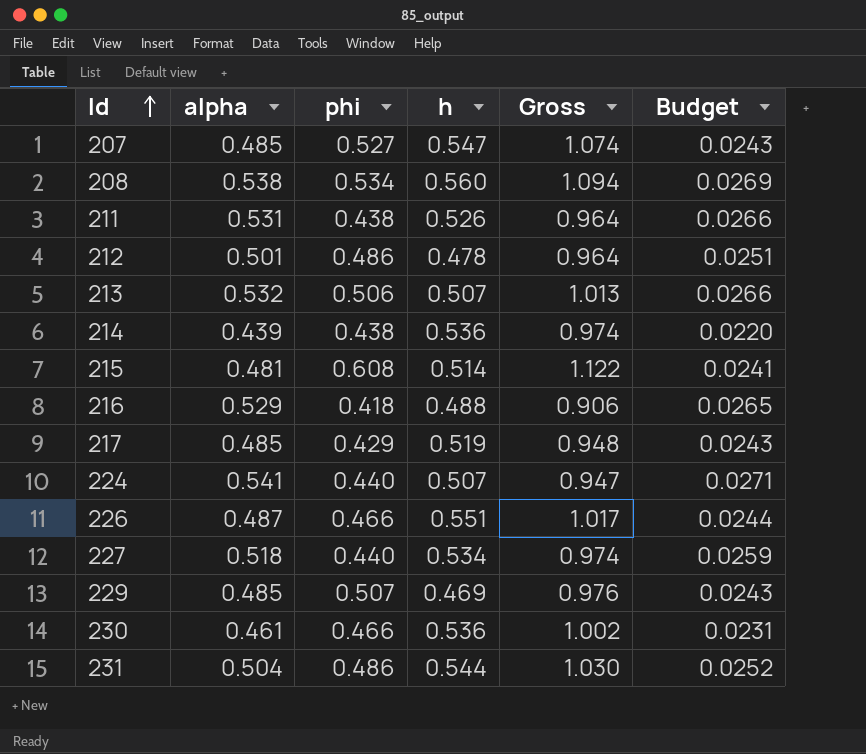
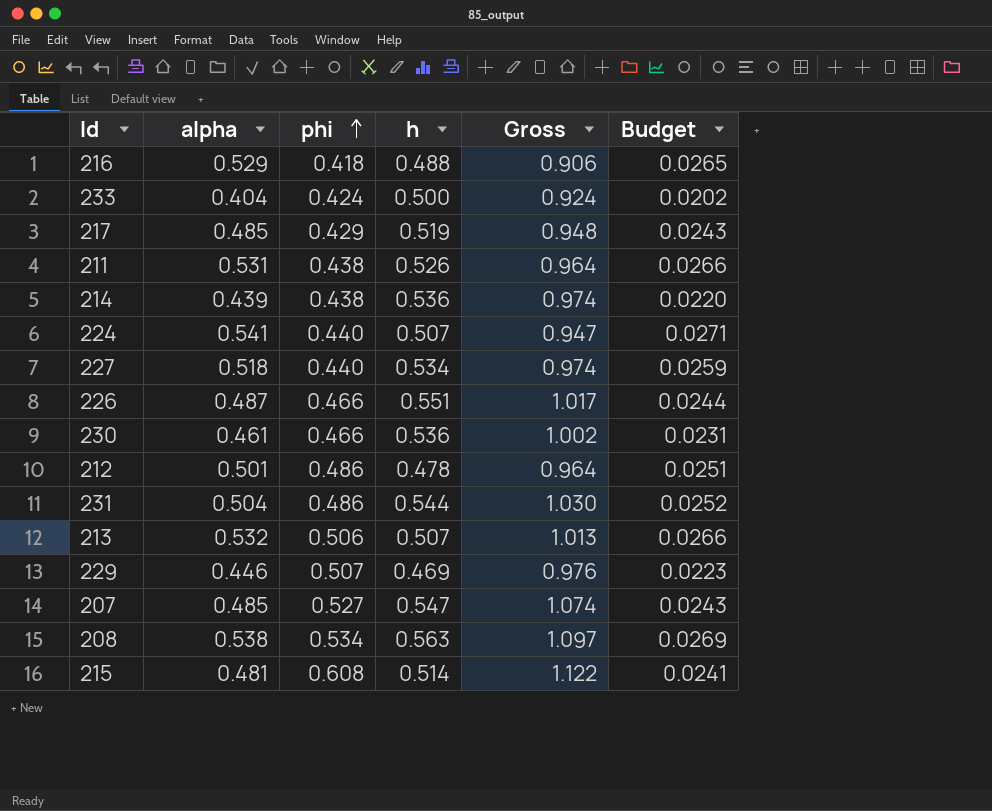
row order: Id ascending -> phi ascending
row 233: none -> 0.404 | 0.424 | 0.500 | 0.924 | 0.0202
229 | alpha: 0.485 -> 0.446
229 | Budget: 0.0243 -> 0.0223
208 | h: 0.560 -> 0.563
208 | Gross: 1.094 -> 1.097

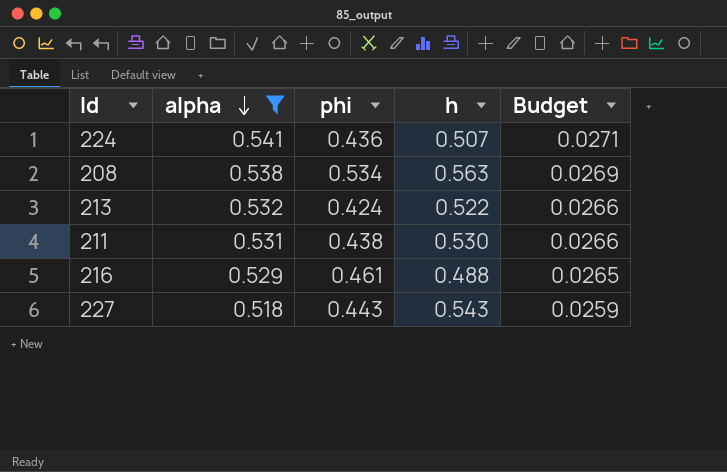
filter: none -> alpha >= 0.518
row order: phi ascending -> alpha descending
column Gross | formula: [phi] + [h] -> none
224 | phi: 0.440 -> 0.436
213 | phi: 0.506 -> 0.424
213 | h: 0.507 -> 0.522
211 | h: 0.526 -> 0.530
216 | phi: 0.418 -> 0.461
227 | phi: 0.440 -> 0.443
227 | h: 0.534 -> 0.543

